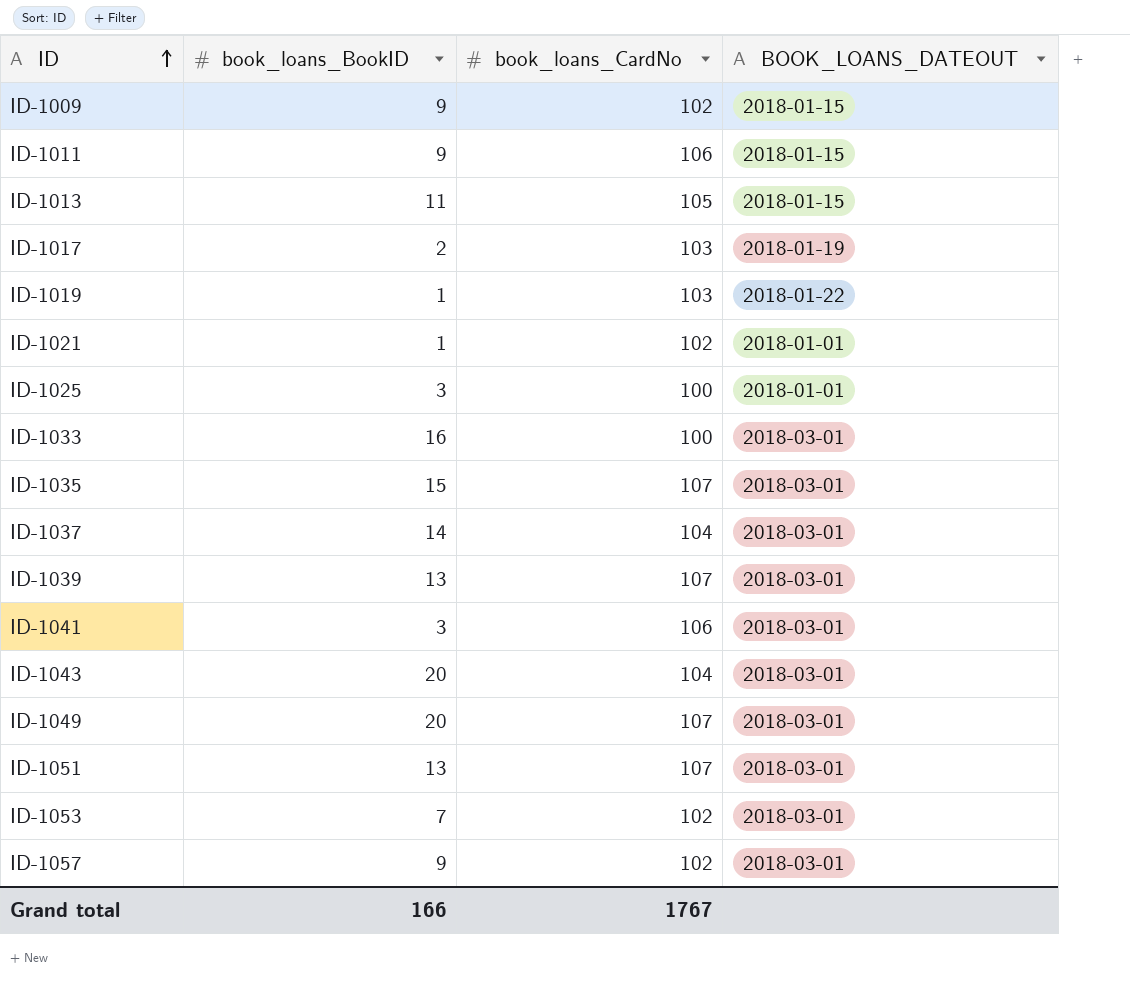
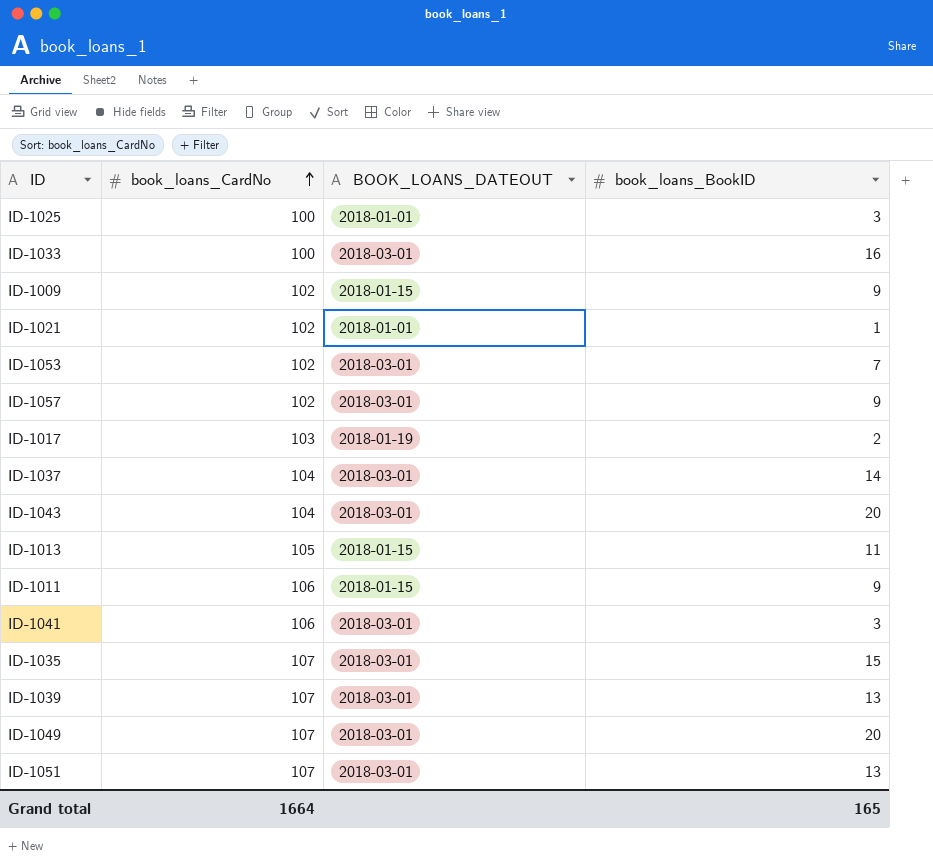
row order: ID ascending -> book_loans_CardNo ascending
column book_loans_BookID | position: 2 -> 4
row ID-1019: 1 | 103 | 2018-01-22 -> none
Grand total | book_loans_CardNo: 1767 -> 1664
Grand total | book_loans_BookID: 166 -> 165

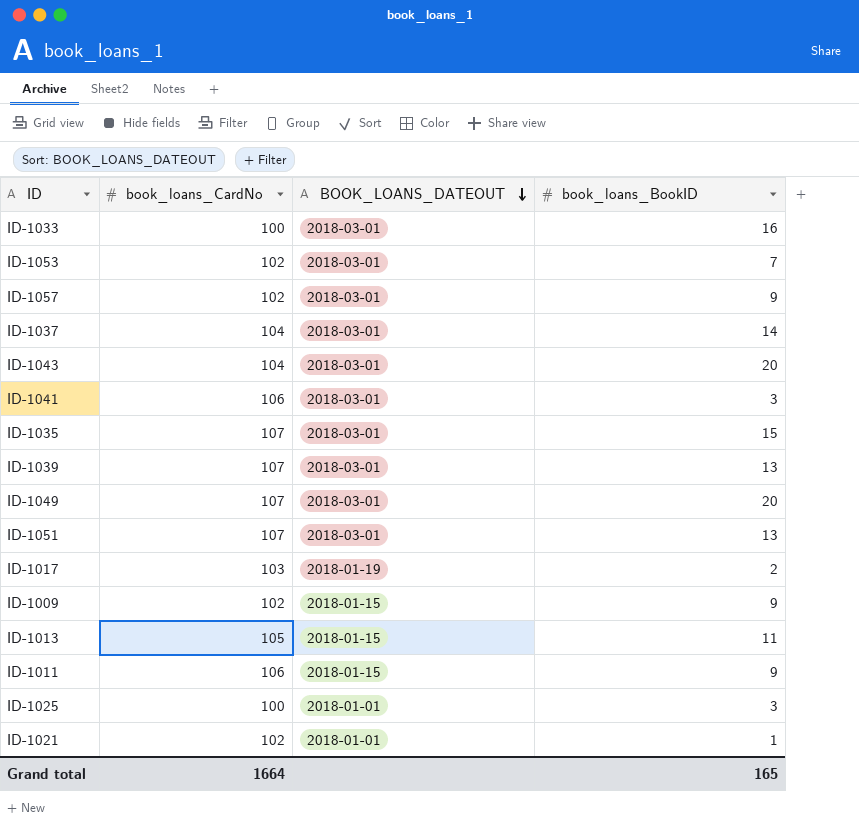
row order: book_loans_CardNo ascending -> BOOK_LOANS_DATEOUT descending

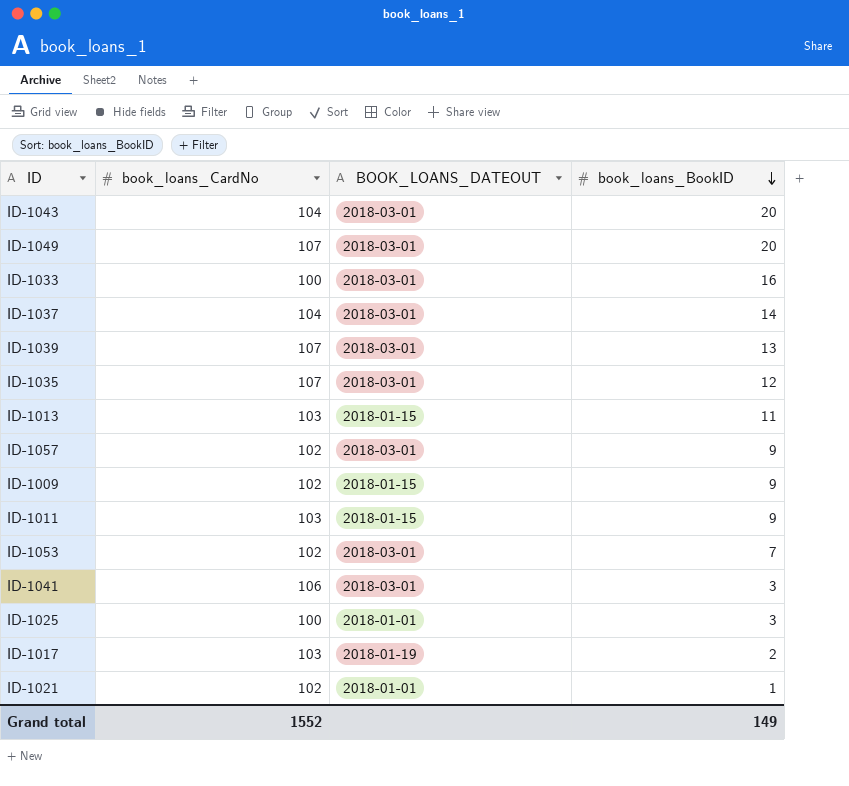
row order: BOOK_LOANS_DATEOUT descending -> book_loans_BookID descending
row ID-1051: 107 | 2018-03-01 | 13 -> none
ID-1035 | book_loans_BookID: 15 -> 12
ID-1013 | book_loans_CardNo: 105 -> 103
ID-1011 | book_loans_CardNo: 106 -> 103
Grand total | book_loans_CardNo: 1664 -> 1552
Grand total | book_loans_BookID: 165 -> 149

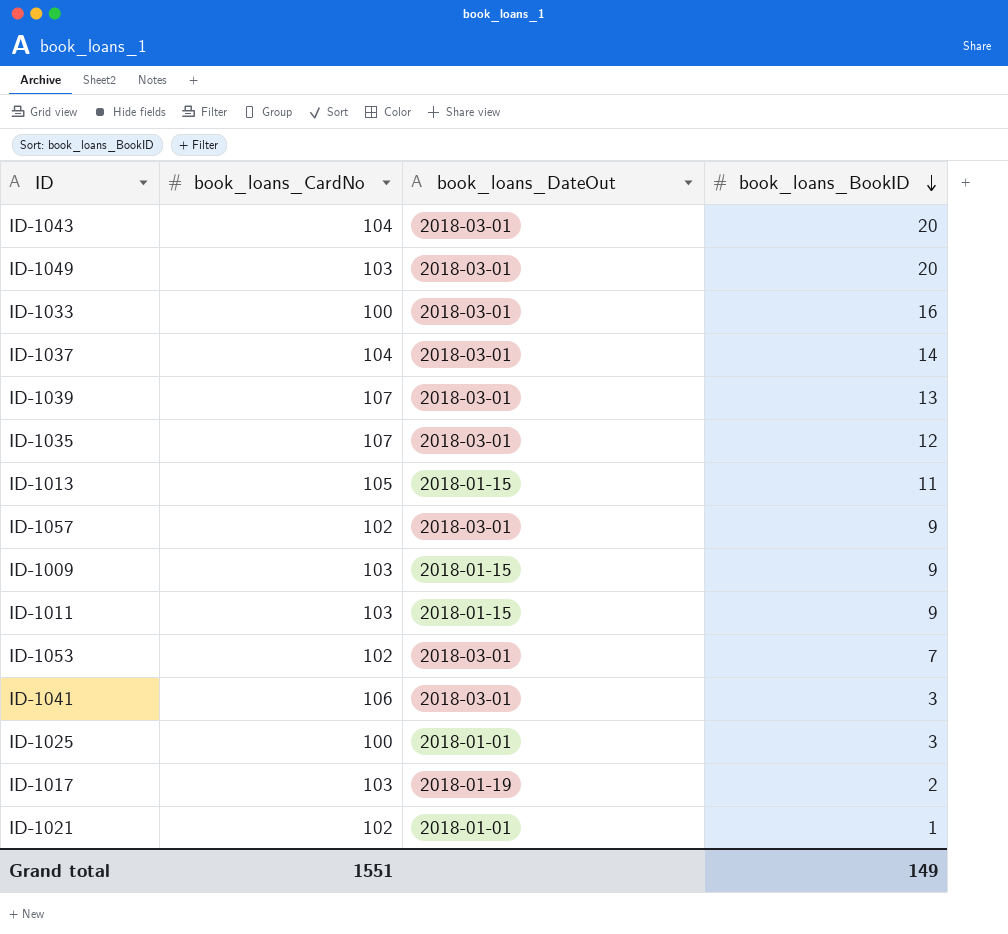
column name: BOOK_LOANS_DATEOUT -> book_loans_DateOut
ID-1049 | book_loans_CardNo: 107 -> 103
ID-1013 | book_loans_CardNo: 103 -> 105
ID-1009 | book_loans_CardNo: 102 -> 103
Grand total | book_loans_CardNo: 1552 -> 1551

